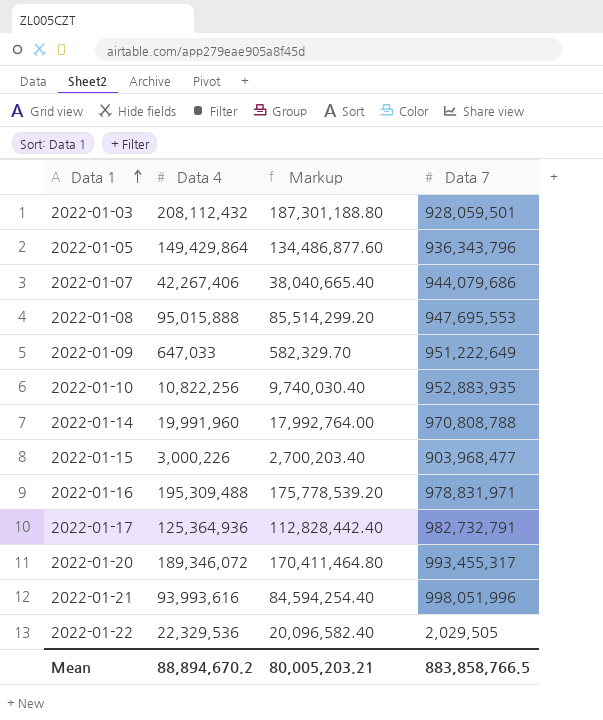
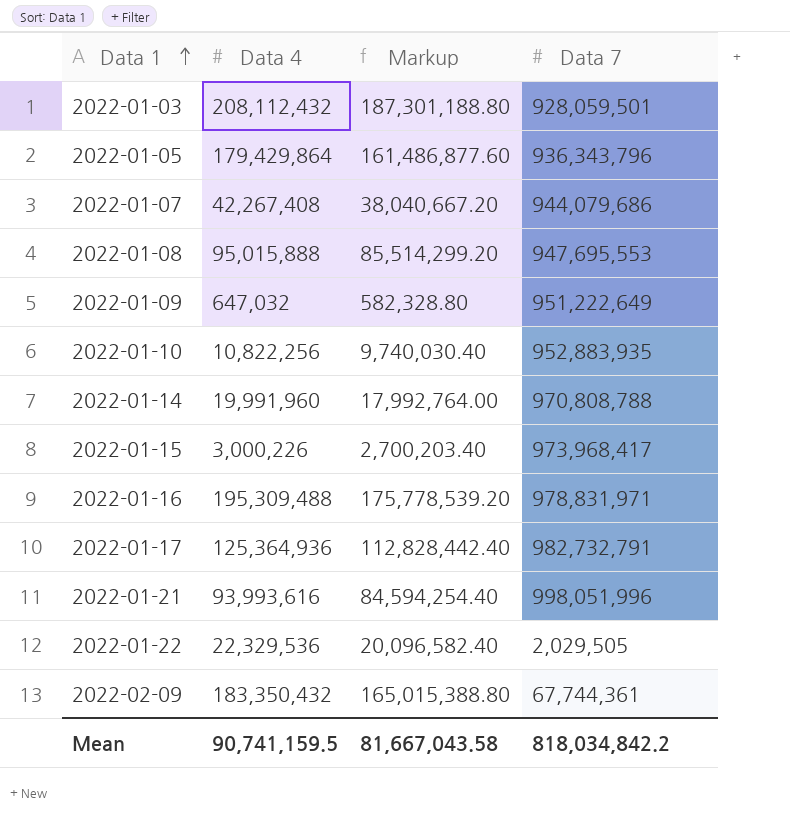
row 2022-01-20: 189,346,072 | 170,411,464.80 | 993,455,317 -> none
2022-01-05 | Data 4: 149,429,864 -> 179,429,864
2022-01-05 | Markup: 134,486,877.60 -> 161,486,877.60
2022-01-07 | Data 4: 42,267,406 -> 42,267,408
2022-01-07 | Markup: 38,040,665.40 -> 38,040,667.20
2022-01-09 | Data 4: 647,033 -> 647,032
2022-01-09 | Markup: 582,329.70 -> 582,328.80
2022-01-15 | Data 7: 903,968,477 -> 973,968,417
row 2022-02-09: none -> 183,350,432 | 165,015,388.80 | 67,744,361
Mean | Data 4: 88,894,670.2 -> 90,741,159.5
Mean | Markup: 80,005,203.21 -> 81,667,043.58
Mean | Data 7: 883,858,766.5 -> 818,034,842.2

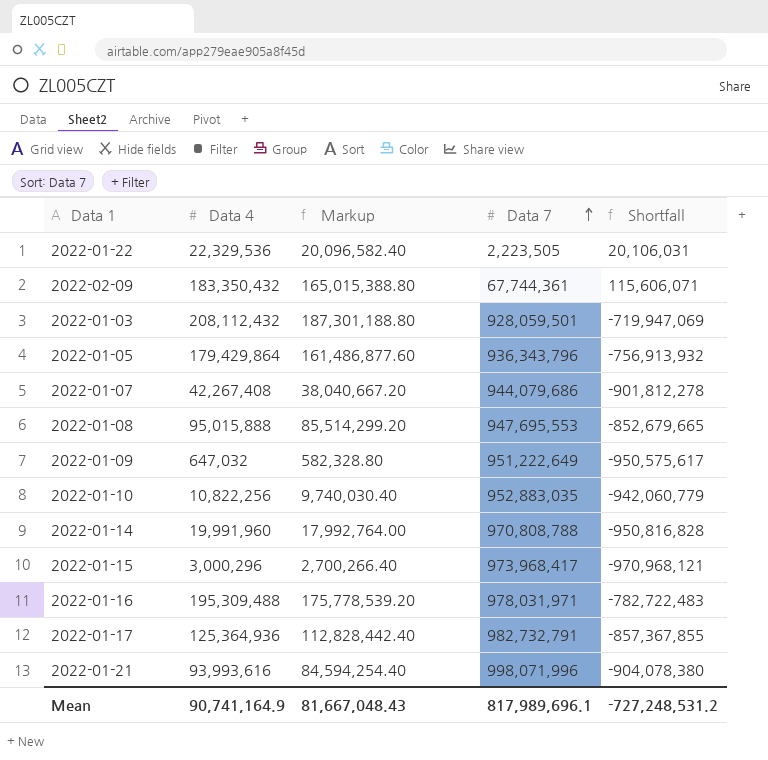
row order: Data 1 ascending -> Data 7 ascending
column Shortfall | formula: none -> [Data 4] - [Data 7]
2022-01-22 | Data 7: 2,029,505 -> 2,223,505
2022-01-10 | Data 7: 952,883,935 -> 952,883,035
2022-01-15 | Data 4: 3,000,226 -> 3,000,296
2022-01-15 | Markup: 2,700,203.40 -> 2,700,266.40
2022-01-16 | Data 7: 978,831,971 -> 978,031,971
2022-01-21 | Data 7: 998,051,996 -> 998,071,996
Mean | Data 4: 90,741,159.5 -> 90,741,164.9
Mean | Markup: 81,667,043.58 -> 81,667,048.43
Mean | Data 7: 818,034,842.2 -> 817,989,696.1

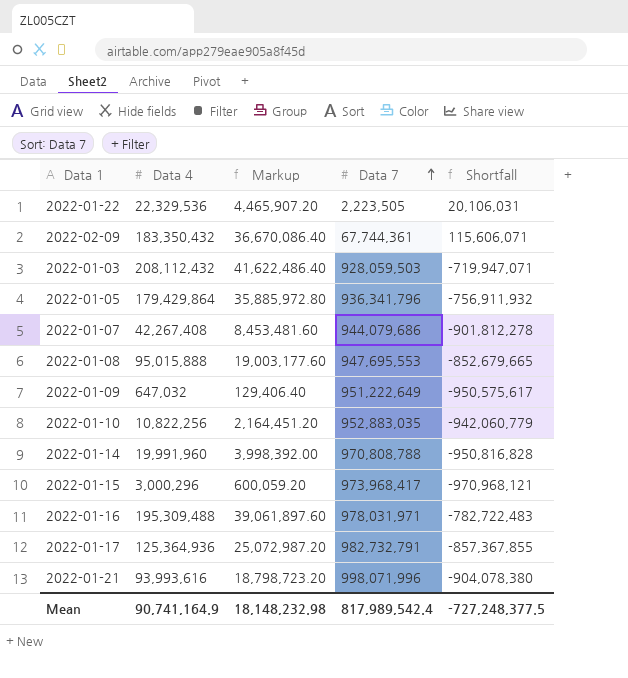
column Markup | formula: [Data 4] * 0.9 -> [Data 4] * 0.2
2022-01-03 | Data 7: 928,059,501 -> 928,059,503
2022-01-03 | Shortfall: -719,947,069 -> -719,947,071
2022-01-05 | Data 7: 936,343,796 -> 936,341,796
2022-01-05 | Shortfall: -756,913,932 -> -756,911,932
Mean | Markup: 81,667,048.43 -> 18,148,232.98
Mean | Data 7: 817,989,696.1 -> 817,989,542.4
Mean | Shortfall: -727,248,531.2 -> -727,248,377.5

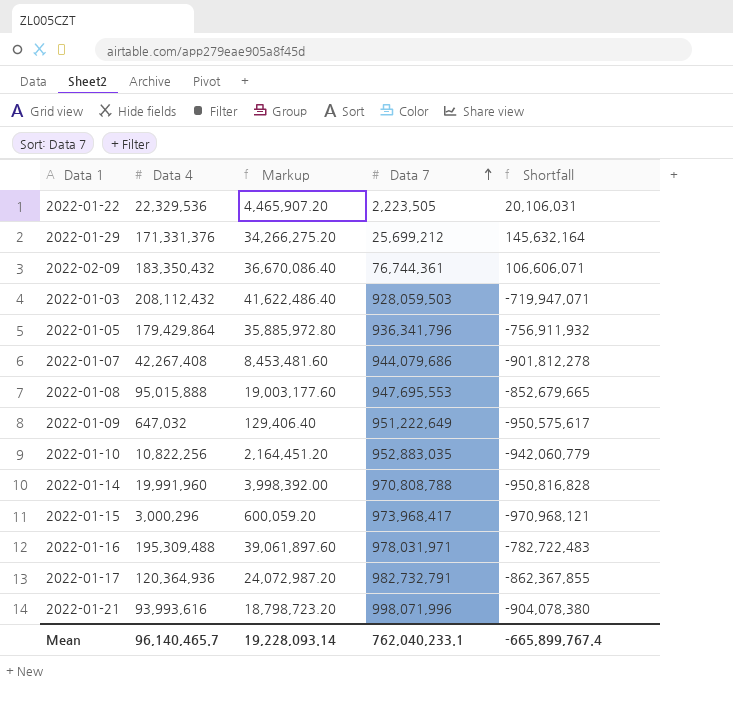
row 2022-01-29: none -> 171,331,376 | 34,266,275.20 | 25,699,212 | 145,632,164
2022-02-09 | Data 7: 67,744,361 -> 76,744,361
2022-02-09 | Shortfall: 115,606,071 -> 106,606,071
2022-01-17 | Data 4: 125,364,936 -> 120,364,936
2022-01-17 | Markup: 25,072,987.20 -> 24,072,987.20
2022-01-17 | Shortfall: -857,367,855 -> -862,367,855
Mean | Data 4: 90,741,164.9 -> 96,140,465.7
Mean | Markup: 18,148,232.98 -> 19,228,093.14
Mean | Data 7: 817,989,542.4 -> 762,040,233.1
Mean | Shortfall: -727,248,377.5 -> -665,899,767.4

